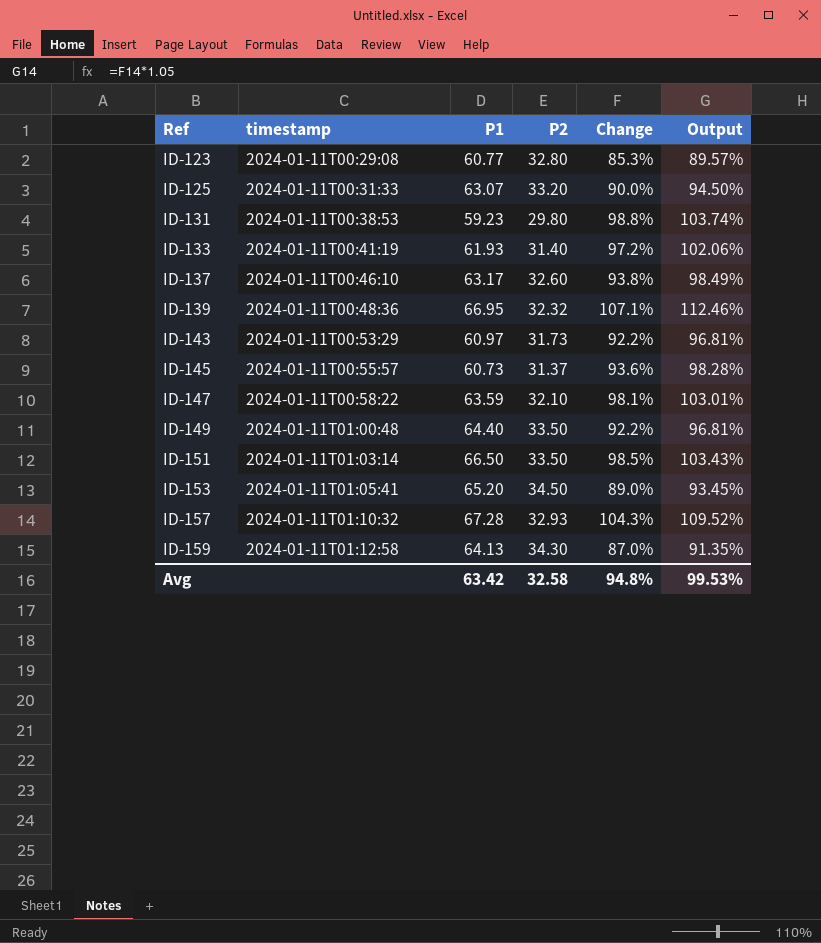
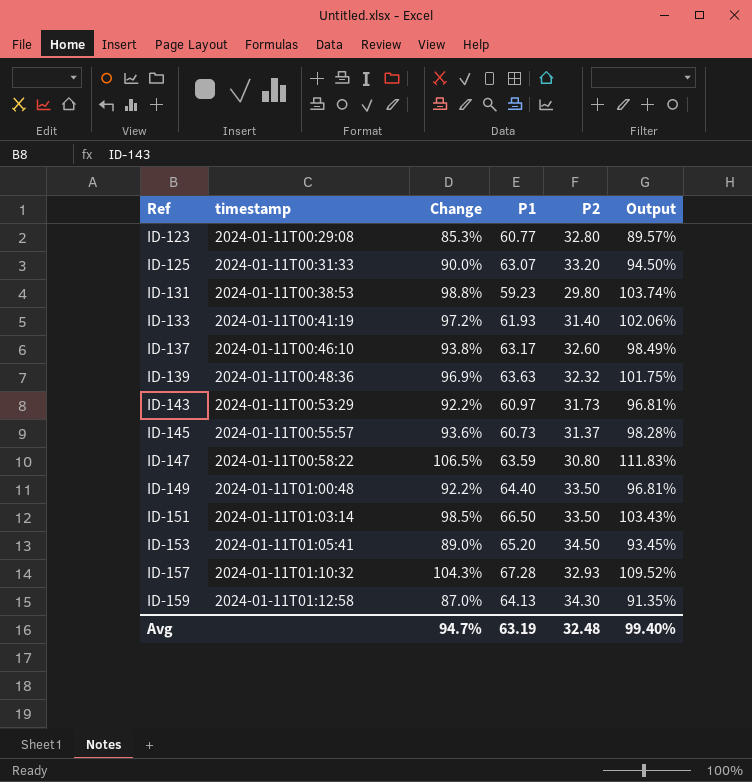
column Change | position: 5 -> 3
ID-139 | Change: 107.1% -> 96.9%
ID-139 | P1: 66.95 -> 63.63
ID-139 | Output: 112.46% -> 101.75%
ID-147 | Change: 98.1% -> 106.5%
ID-147 | P2: 32.10 -> 30.80
ID-147 | Output: 103.01% -> 111.83%
Avg | Change: 94.8% -> 94.7%
Avg | P1: 63.42 -> 63.19
Avg | P2: 32.58 -> 32.48
Avg | Output: 99.53% -> 99.40%

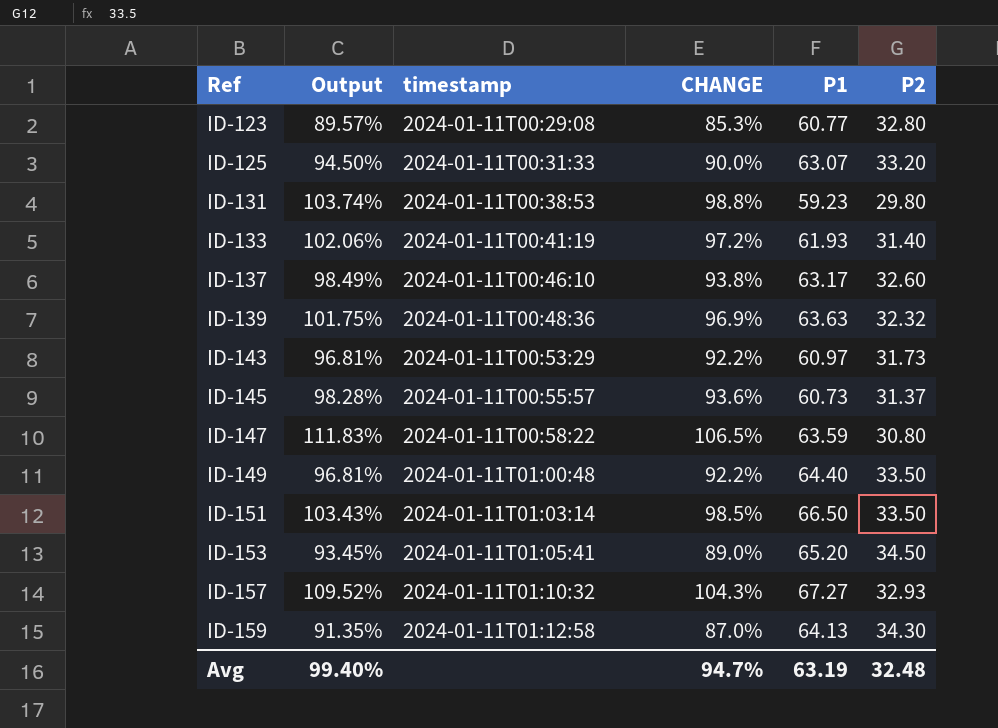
column Output | position: 6 -> 2
column name: Change -> CHANGE
ID-157 | P1: 67.28 -> 67.27

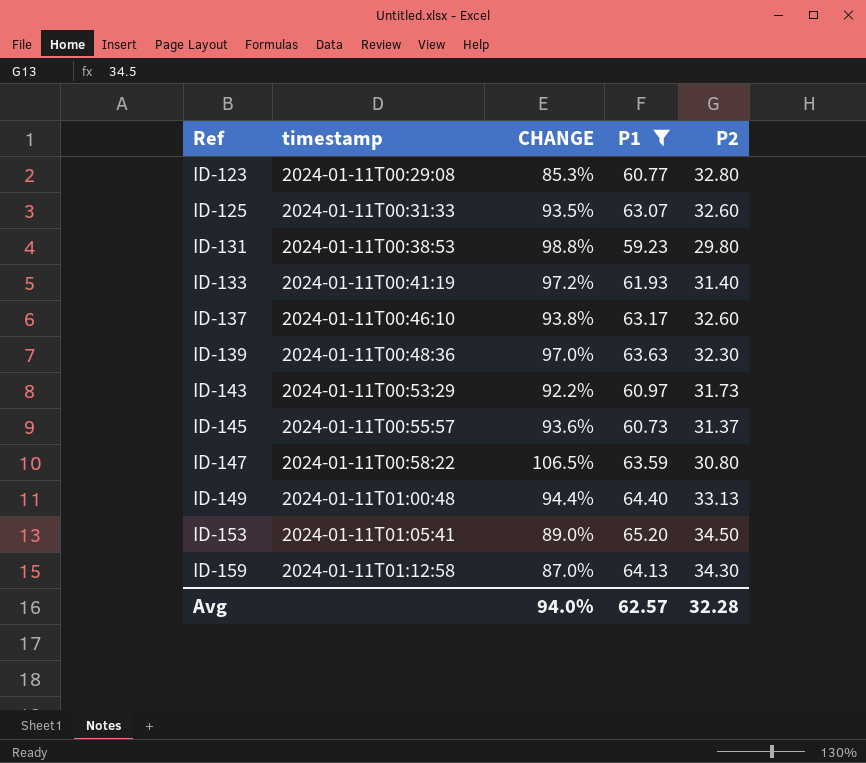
filter: none -> P1 <= 65.20
column Output | formula: [CHANGE] * 1.05 -> none
ID-125 | CHANGE: 90.0% -> 93.5%
ID-125 | P2: 33.20 -> 32.60
ID-139 | CHANGE: 96.9% -> 97.0%
ID-139 | P2: 32.32 -> 32.30
ID-149 | CHANGE: 92.2% -> 94.4%
ID-149 | P2: 33.50 -> 33.13
Avg | CHANGE: 94.7% -> 94.0%
Avg | P1: 63.19 -> 62.57
Avg | P2: 32.48 -> 32.28

